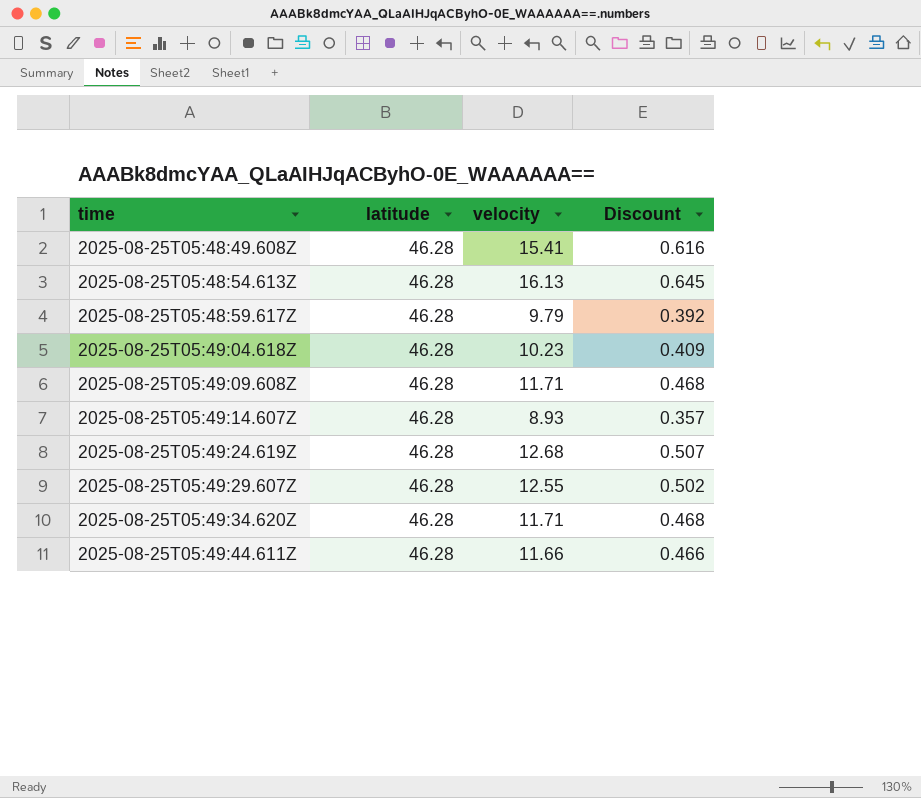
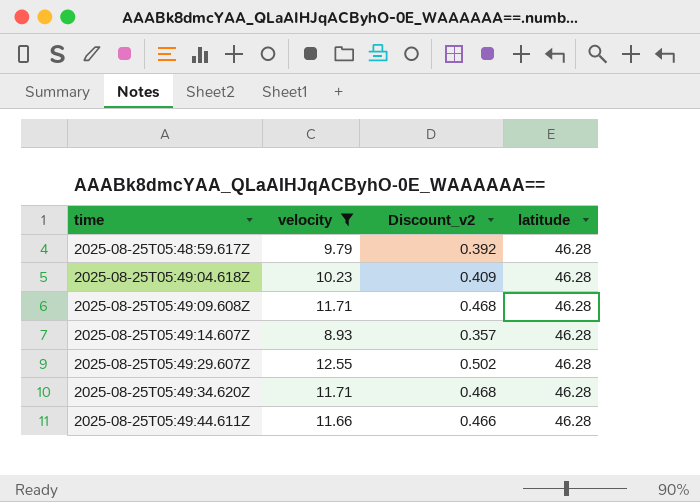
filter: none -> velocity <= 12.55
column name: Discount -> Discount_v2
column latitude | position: 2 -> 4

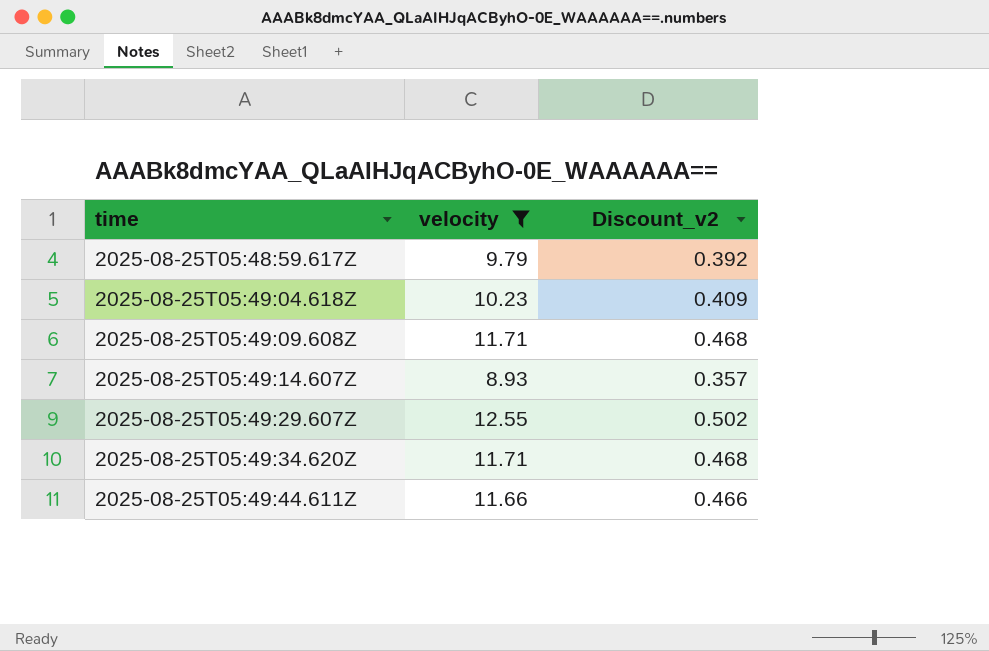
column latitude | position: 4 -> none

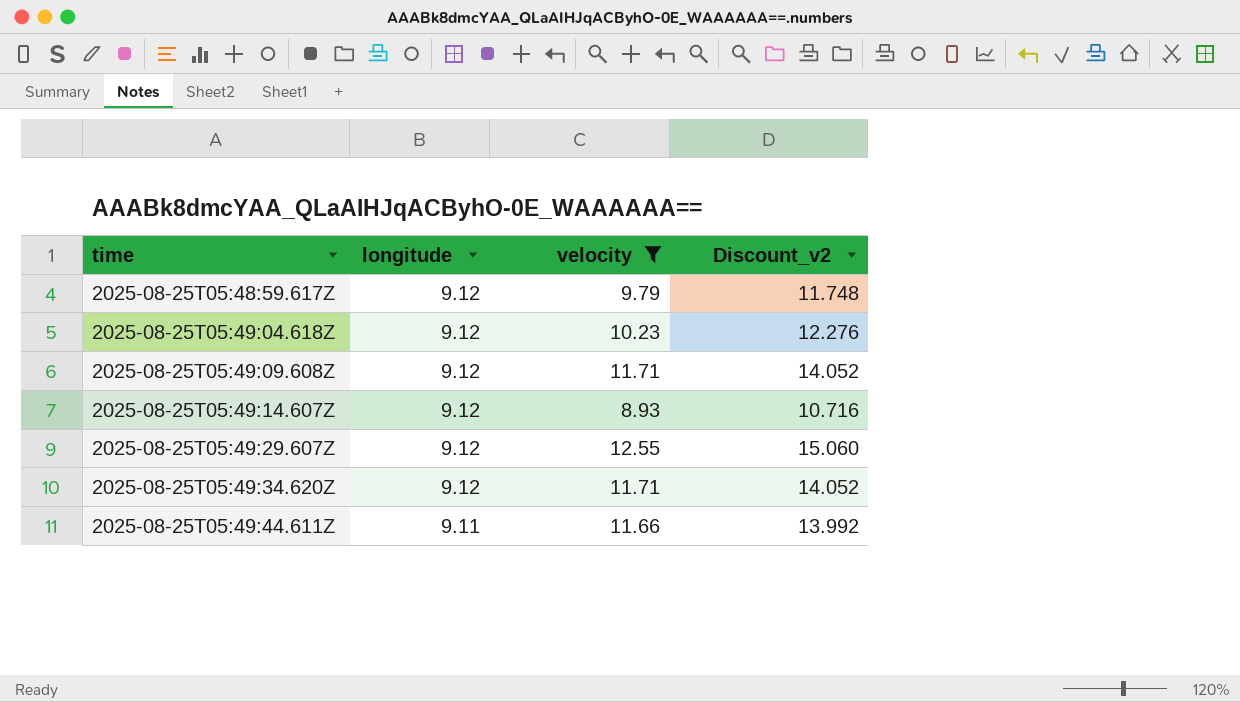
column longitude | position: none -> 2
column Discount_v2 | formula: [velocity] * 0.04 -> [velocity] * 1.2

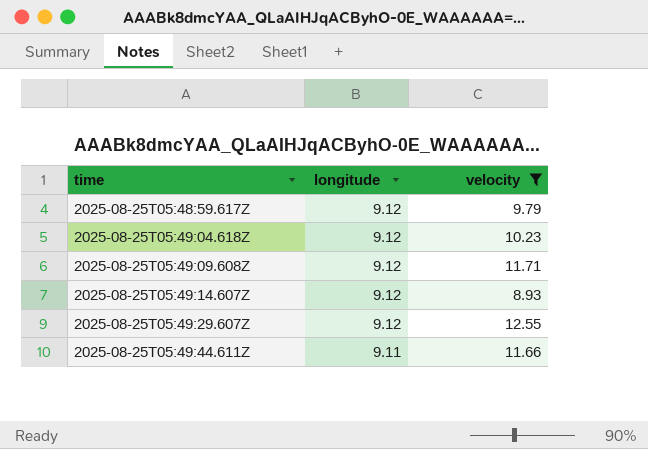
column Discount_v2 | formula: [velocity] * 1.2 -> none
row 2025-08-25T05:49:34.620Z: 9.12 | 11.71 | 14.052 -> none

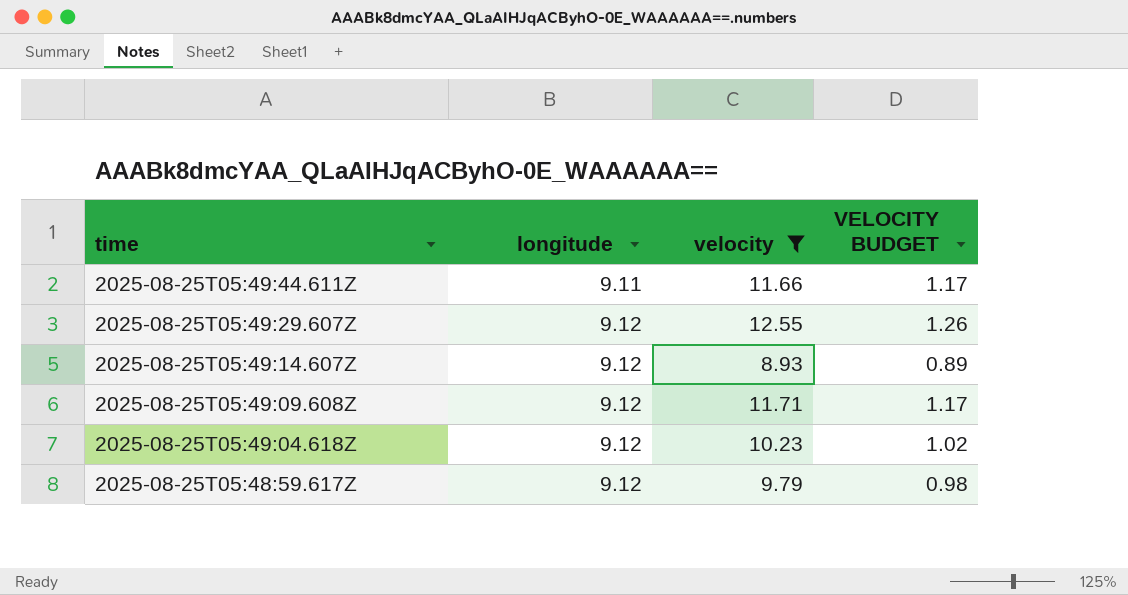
row order: time ascending -> time descending
column VELOCITY BUDGET | formula: none -> [velocity] * 0.1

